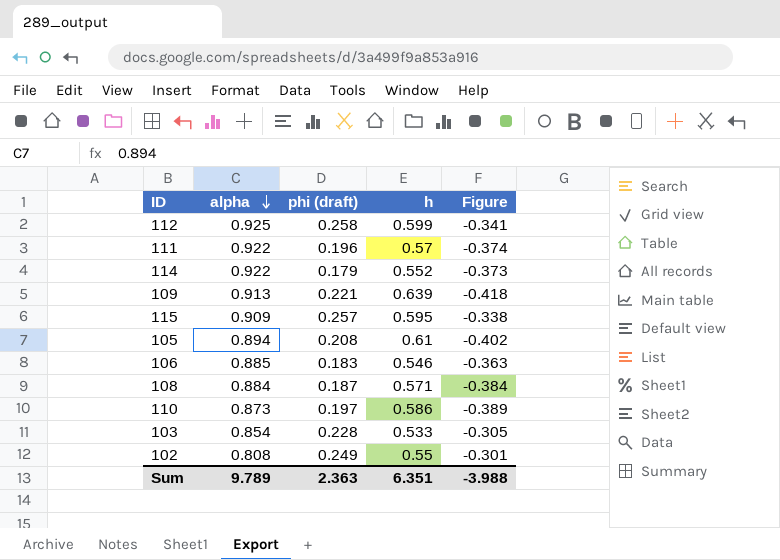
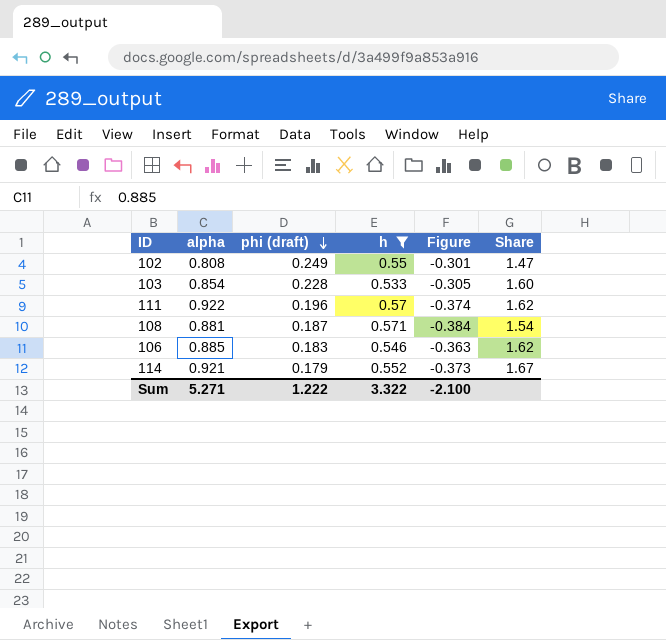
filter: none -> h <= 0.571
row order: alpha descending -> phi (draft) descending
column Share | formula: none -> [alpha] / [h]
108 | alpha: 0.884 -> 0.881
114 | alpha: 0.922 -> 0.921
Sum | alpha: 9.789 -> 5.271
Sum | phi (draft): 2.363 -> 1.222
Sum | h: 6.351 -> 3.322
Sum | Figure: -3.988 -> -2.100

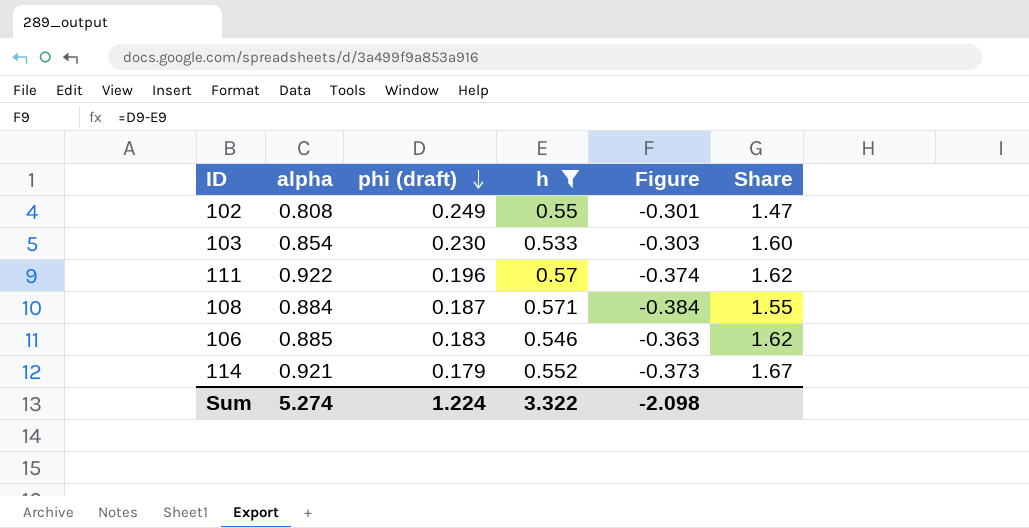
103 | phi (draft): 0.228 -> 0.230
103 | Figure: -0.305 -> -0.303
108 | alpha: 0.881 -> 0.884
108 | Share: 1.54 -> 1.55
Sum | alpha: 5.271 -> 5.274
Sum | phi (draft): 1.222 -> 1.224
Sum | Figure: -2.100 -> -2.098

